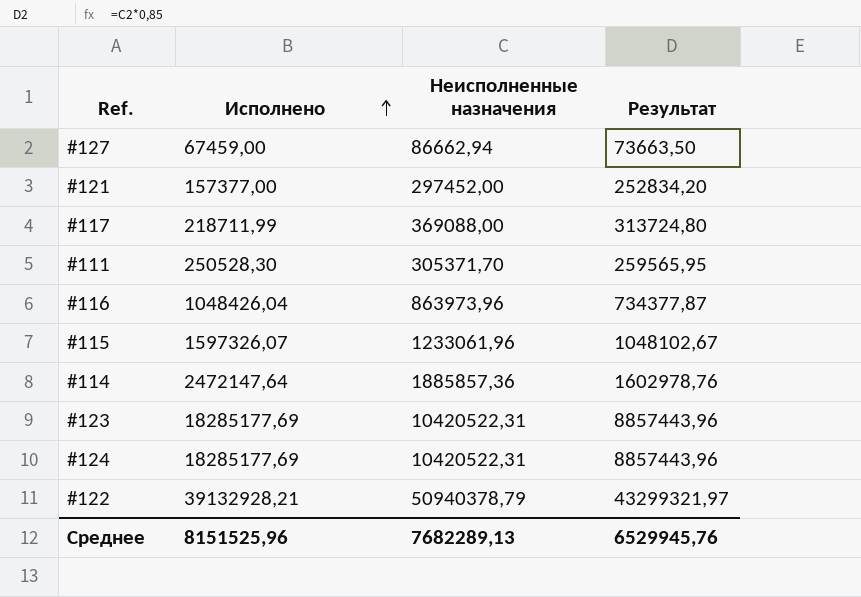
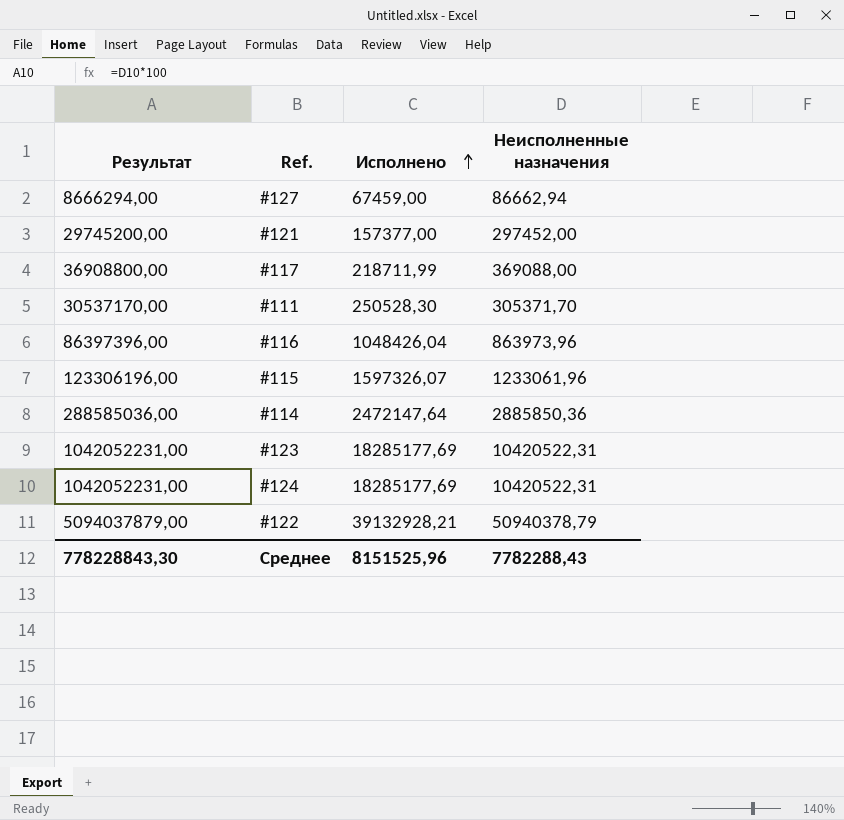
column Результат | formula: [Неисполненные назначения] * 0,85 -> [Неисполненные назначения] * 100
column Результат | position: 4 -> 1
#114 | Неисполненные назначения: 1885857,36 -> 2885850,36
Среднее | Результат: 6529945,76 -> 778228843,30
Среднее | Неисполненные назначения: 7682289,13 -> 7782288,43

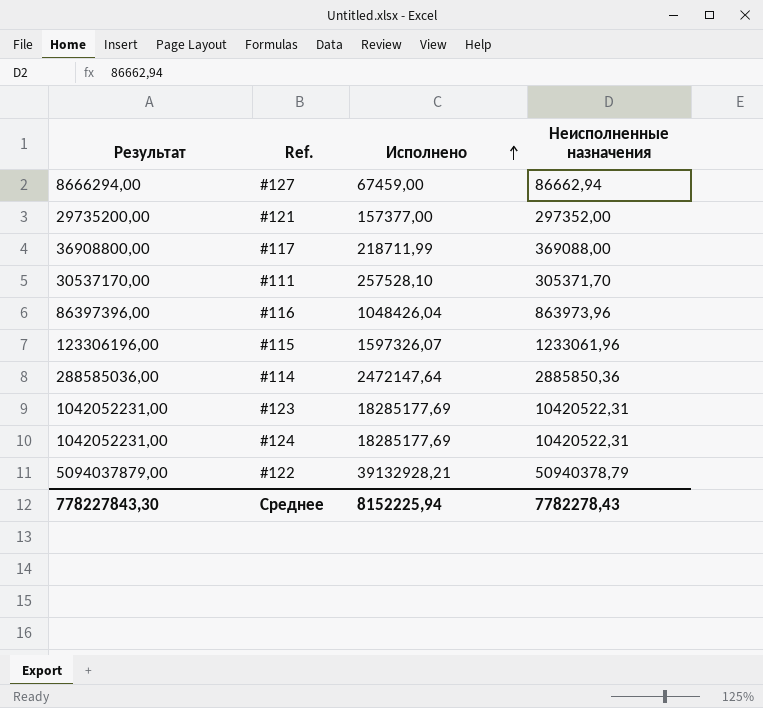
#121 | Результат: 29745200,00 -> 29735200,00
#121 | Неисполненные назначения: 297452,00 -> 297352,00
#111 | Исполнено: 250528,30 -> 257528,10
Среднее | Результат: 778228843,30 -> 778227843,30
Среднее | Исполнено: 8151525,96 -> 8152225,94
Среднее | Неисполненные назначения: 7782288,43 -> 7782278,43

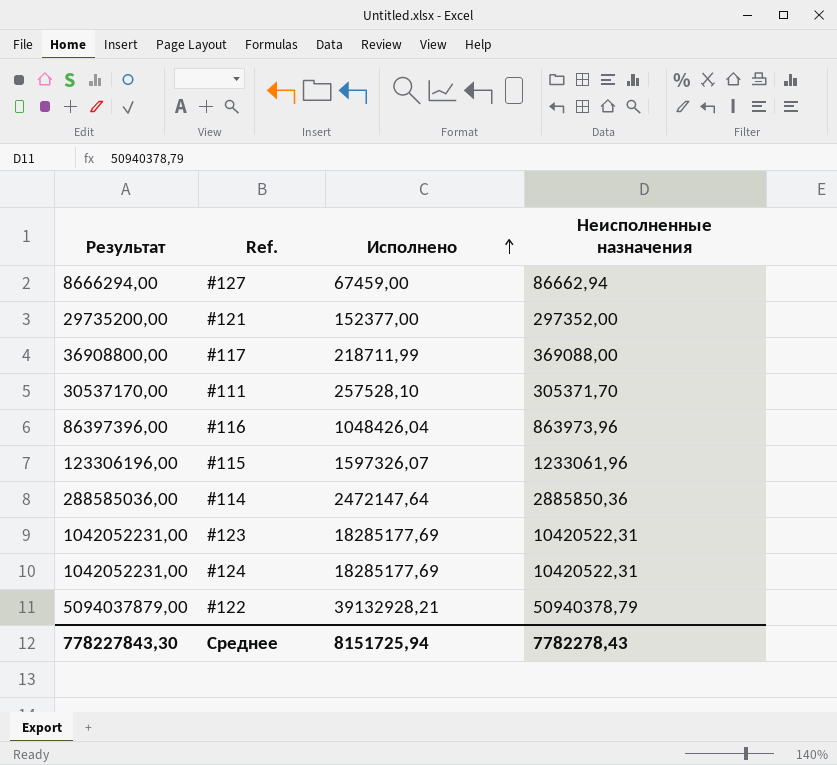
#121 | Исполнено: 157377,00 -> 152377,00
Среднее | Исполнено: 8152225,94 -> 8151725,94

